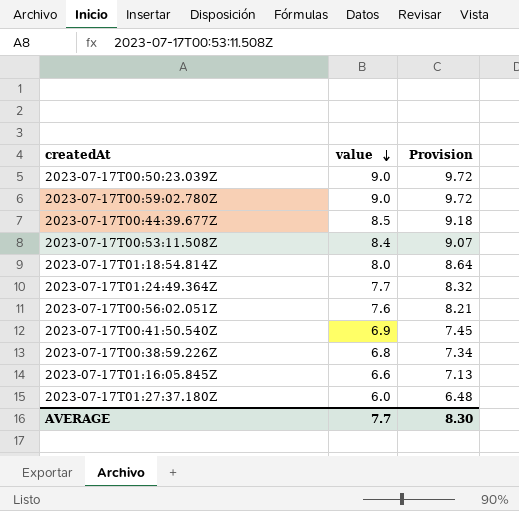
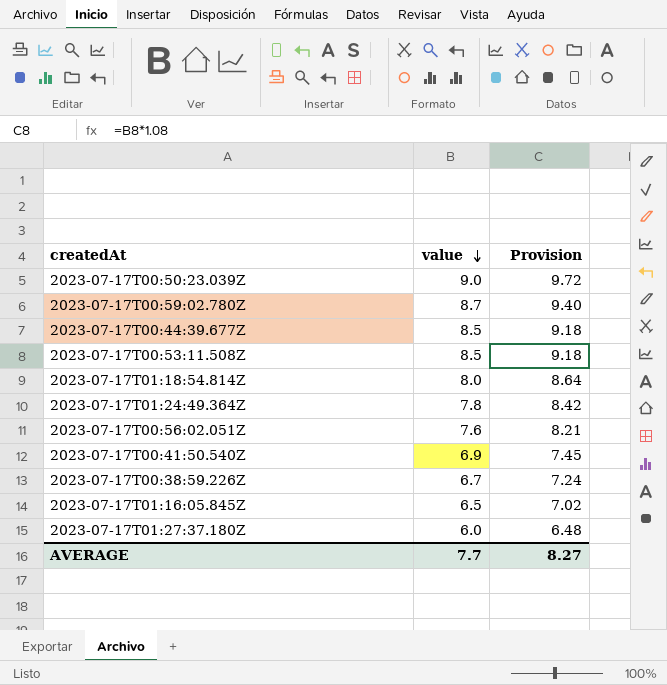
2023-07-17T00:59:02.780Z | value: 9.0 -> 8.7
2023-07-17T00:59:02.780Z | Provision: 9.72 -> 9.40
2023-07-17T00:53:11.508Z | value: 8.4 -> 8.5
2023-07-17T00:53:11.508Z | Provision: 9.07 -> 9.18
2023-07-17T01:24:49.364Z | value: 7.7 -> 7.8
2023-07-17T01:24:49.364Z | Provision: 8.32 -> 8.42
2023-07-17T00:38:59.226Z | value: 6.8 -> 6.7
2023-07-17T00:38:59.226Z | Provision: 7.34 -> 7.24
2023-07-17T01:16:05.845Z | value: 6.6 -> 6.5
2023-07-17T01:16:05.845Z | Provision: 7.13 -> 7.02
AVERAGE | Provision: 8.30 -> 8.27

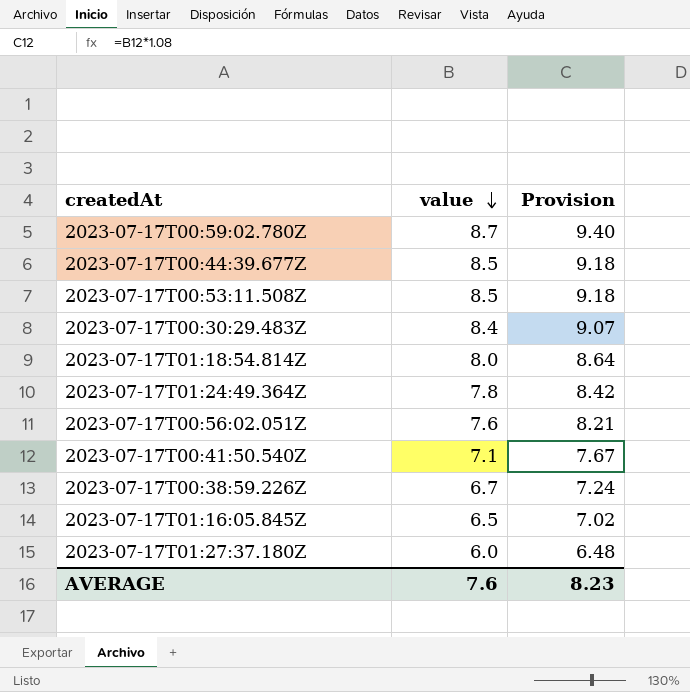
row 2023-07-17T00:50:23.039Z: 9.0 | 9.72 -> none
row 2023-07-17T00:30:29.483Z: none -> 8.4 | 9.07
2023-07-17T00:41:50.540Z | value: 6.9 -> 7.1
2023-07-17T00:41:50.540Z | Provision: 7.45 -> 7.67
AVERAGE | value: 7.7 -> 7.6
AVERAGE | Provision: 8.27 -> 8.23

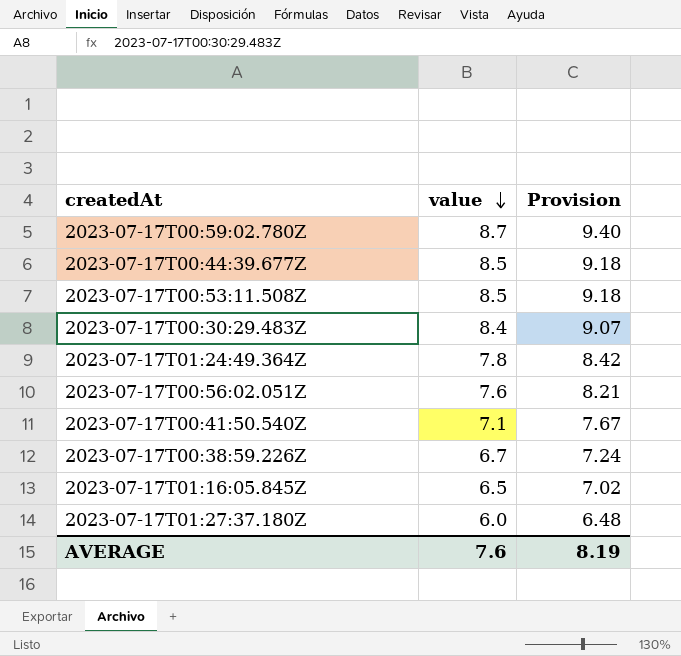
row 2023-07-17T01:18:54.814Z: 8.0 | 8.64 -> none
AVERAGE | Provision: 8.23 -> 8.19

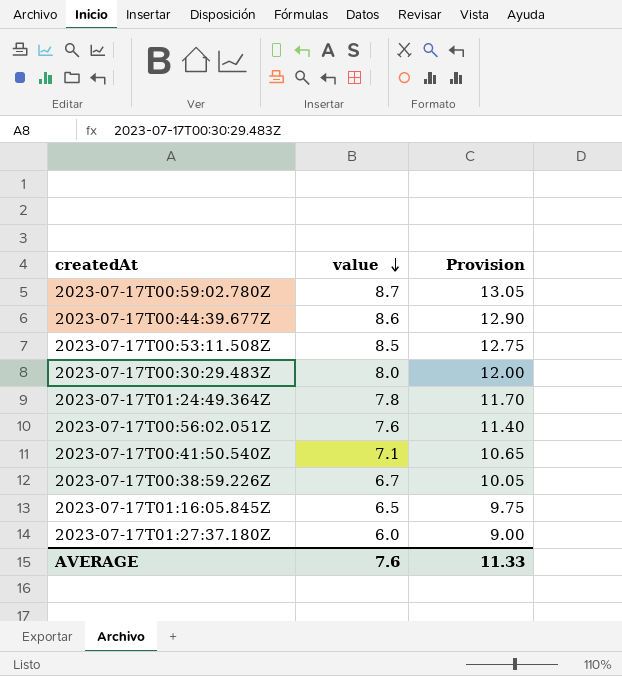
column Provision | formula: [value] * 1.08 -> [value] * 1.5
2023-07-17T00:44:39.677Z | value: 8.5 -> 8.6
2023-07-17T00:30:29.483Z | value: 8.4 -> 8.0
AVERAGE | Provision: 8.19 -> 11.33

